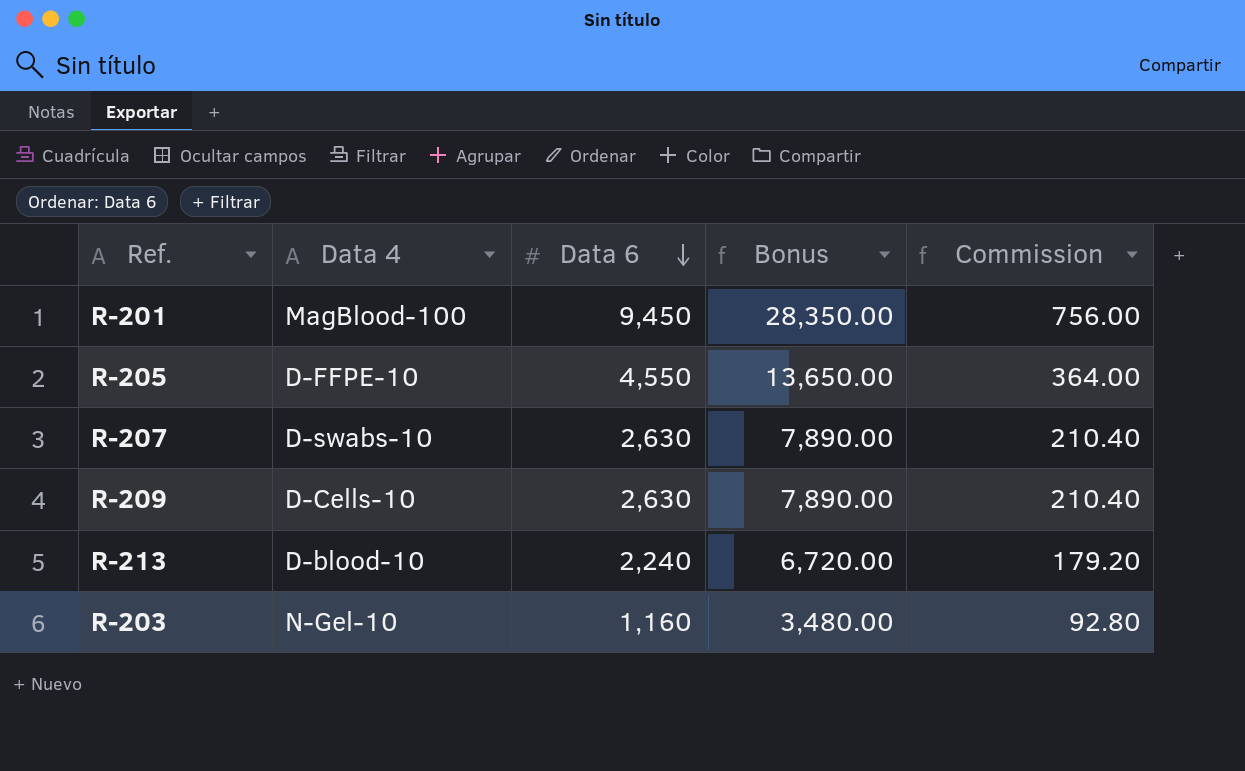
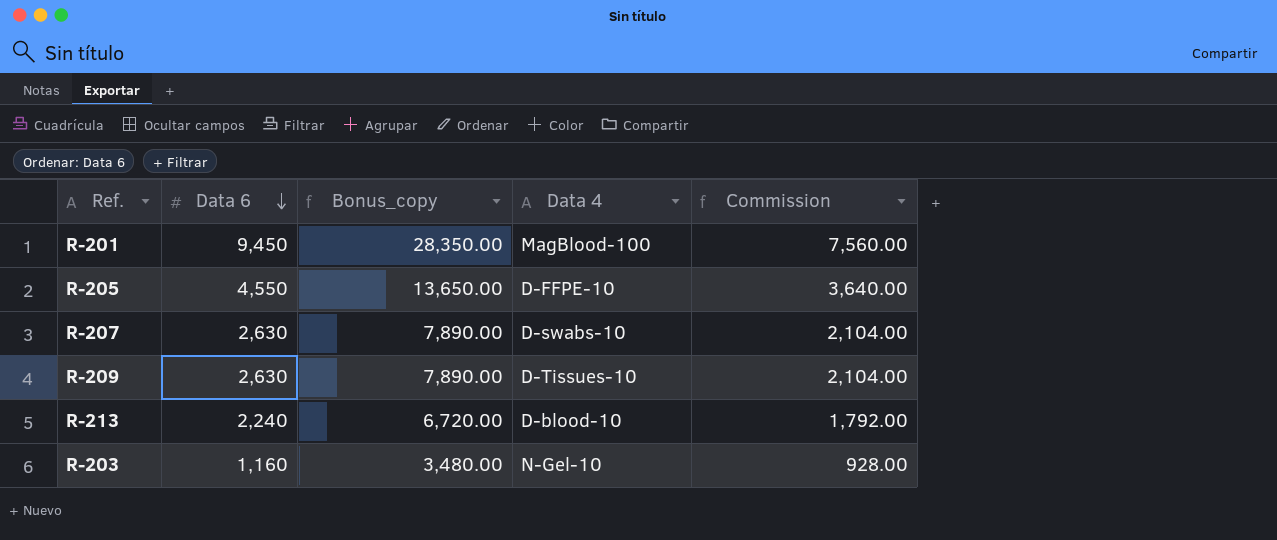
column name: Bonus -> Bonus_copy
column Data 4 | position: 2 -> 4
column Commission | formula: [Data 6] * 0.08 -> [Data 6] * 0.8
R-209 | Data 4: D-Cells-10 -> D-Tissues-10

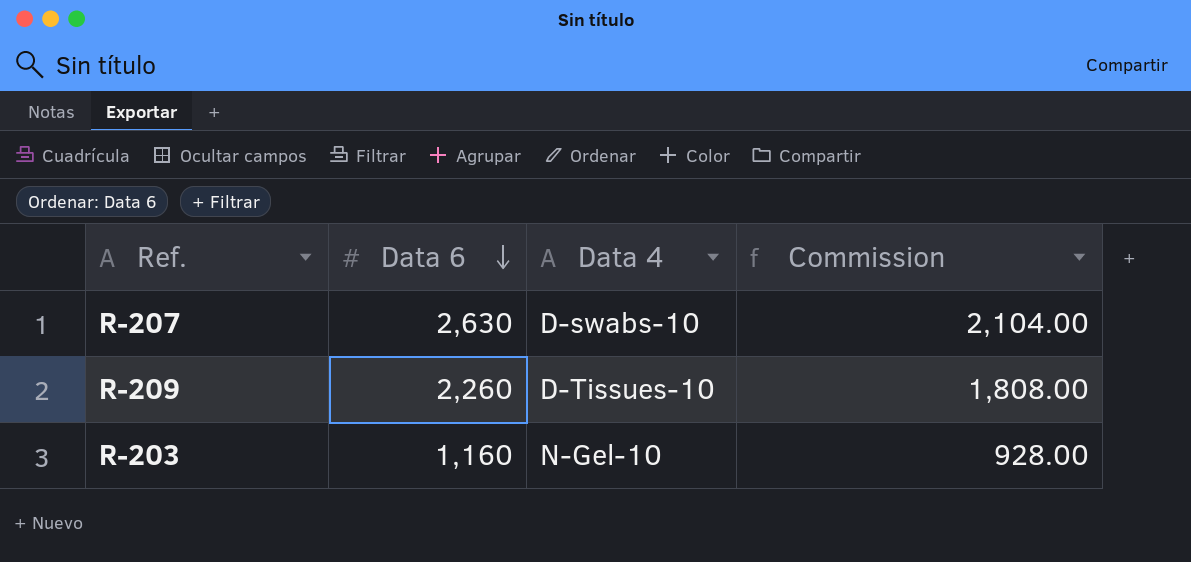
column Bonus_copy | formula: [Data 6] * 3 -> none
row R-201: 9,450 | 28,350.00 | MagBlood-100 | 7,560.00 -> none
row R-205: 4,550 | 13,650.00 | D-FFPE-10 | 3,640.00 -> none
row R-213: 2,240 | 6,720.00 | D-blood-10 | 1,792.00 -> none
R-209 | Data 6: 2,630 -> 2,260
R-209 | Commission: 2,104.00 -> 1,808.00

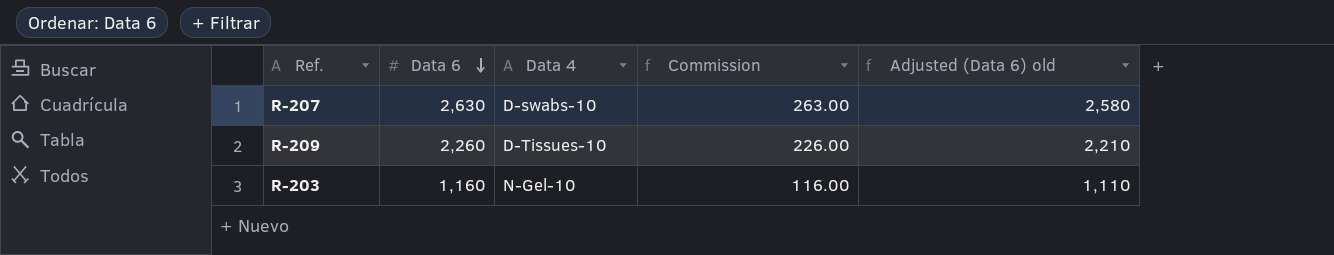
column Commission | formula: [Data 6] * 0.8 -> [Data 6] * 0.1
column Adjusted (Data 6) old | formula: none -> [Data 6] - 50

